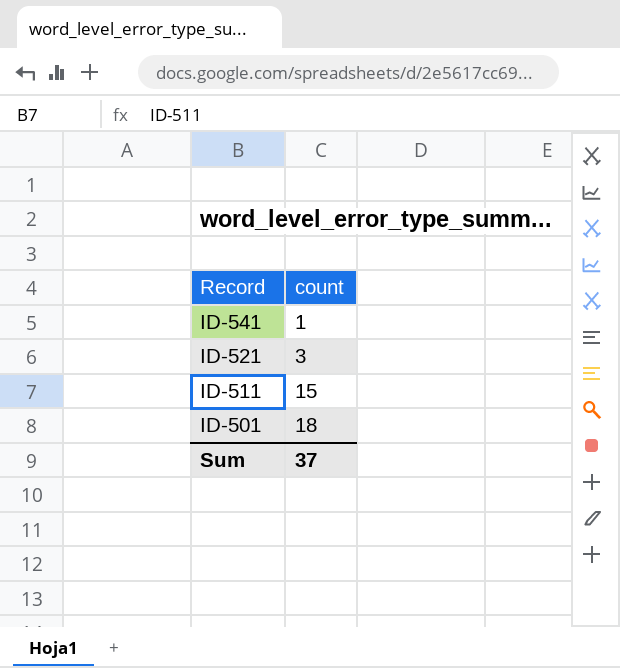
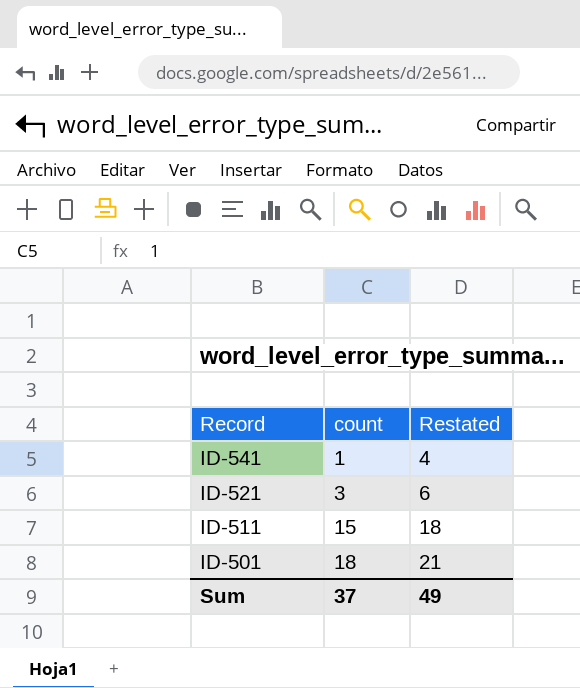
column Restated | formula: none -> [count] + 3

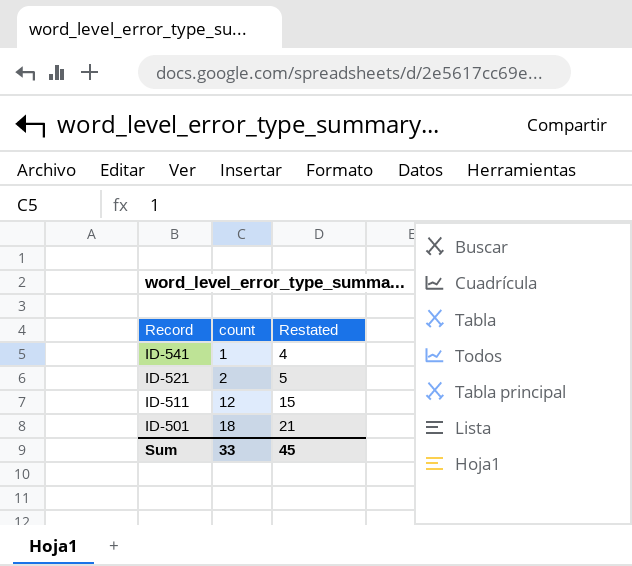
ID-521 | count: 3 -> 2
ID-521 | Restated: 6 -> 5
ID-511 | count: 15 -> 12
ID-511 | Restated: 18 -> 15
Sum | count: 37 -> 33
Sum | Restated: 49 -> 45

